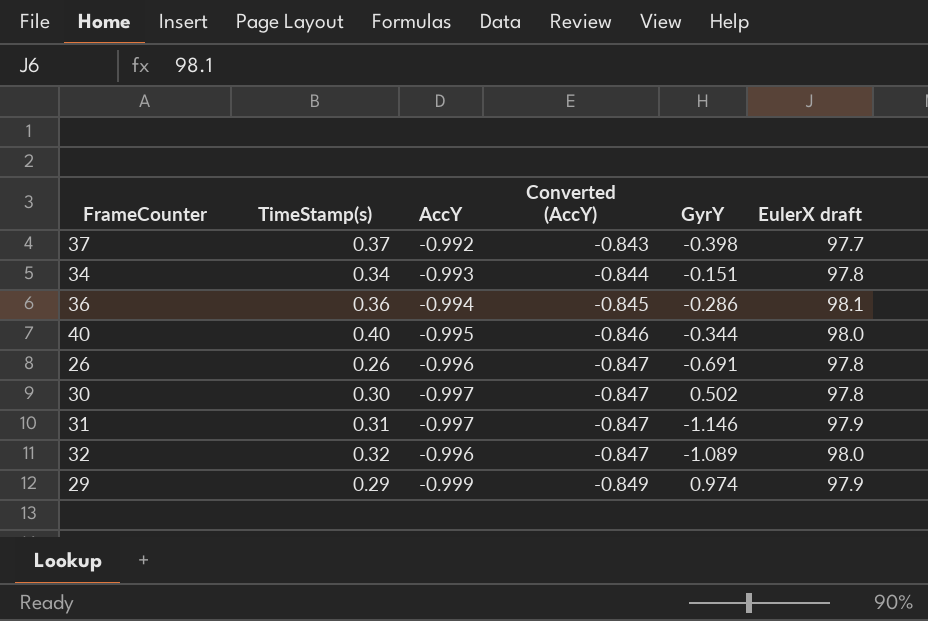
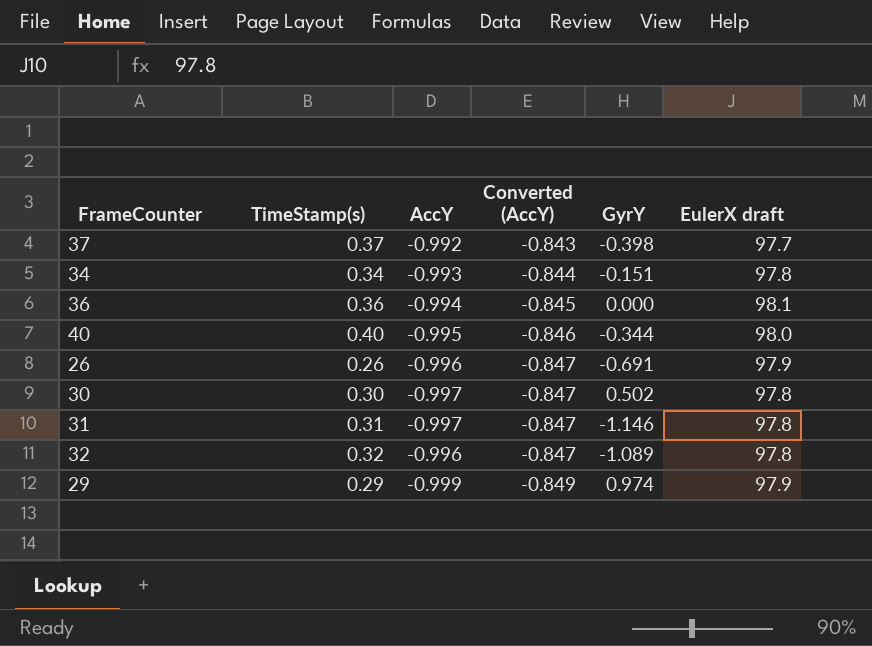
36 | GyrY: -0.286 -> 0.000
26 | EulerX draft: 97.8 -> 97.9
31 | EulerX draft: 97.9 -> 97.8
32 | EulerX draft: 98.0 -> 97.8

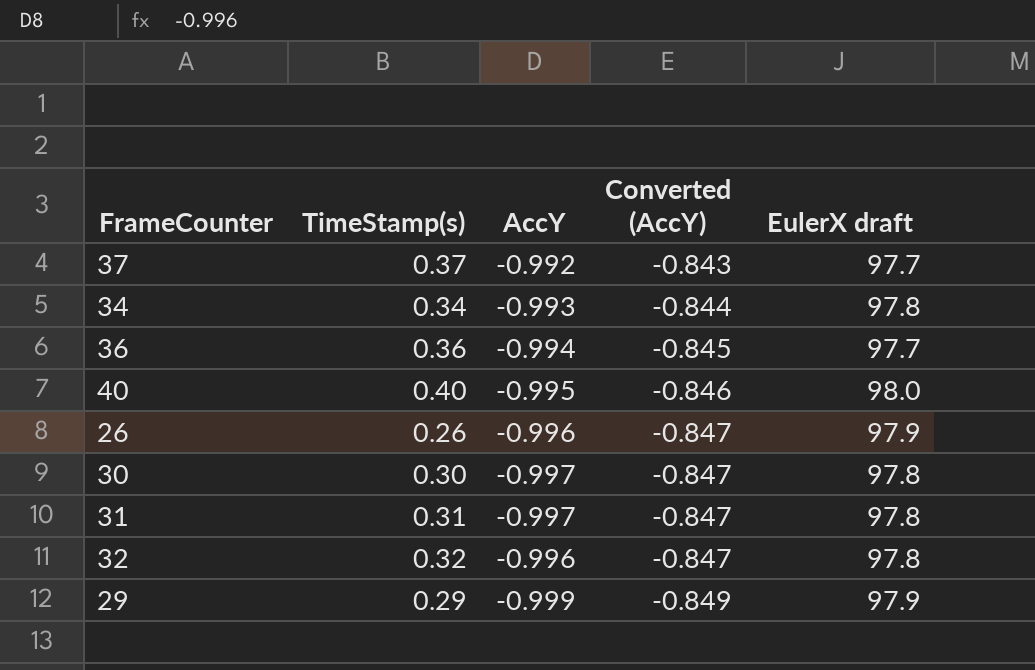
column GyrY | position: 5 -> none
36 | EulerX draft: 98.1 -> 97.7

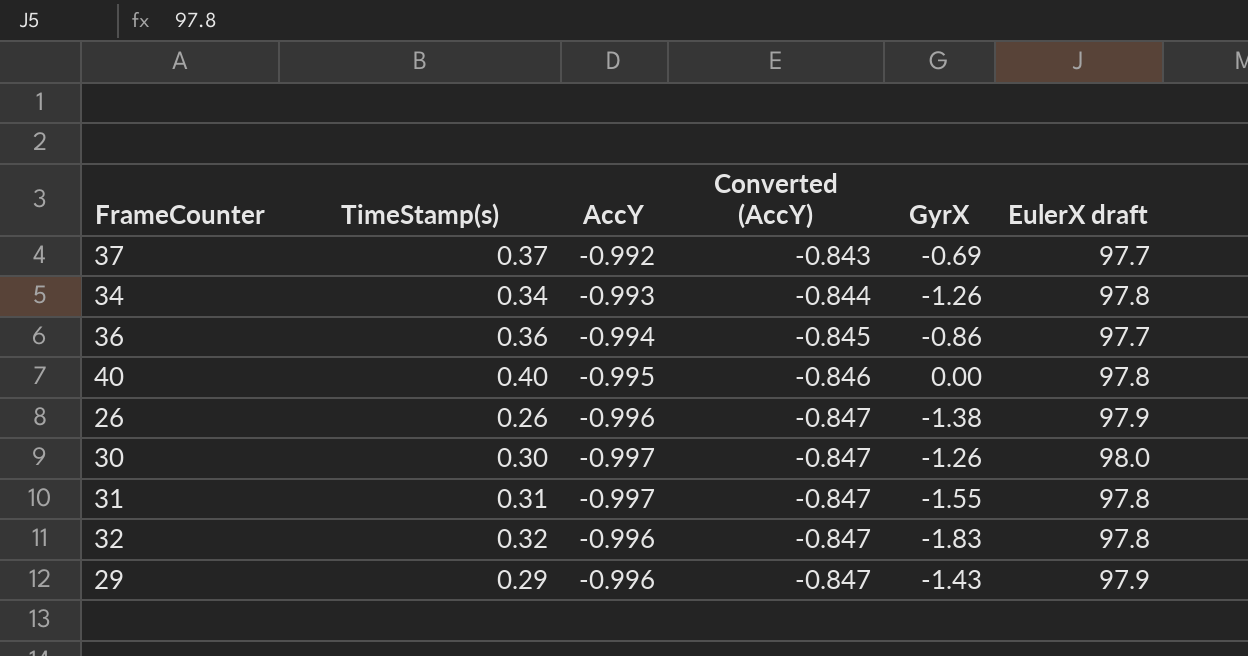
column GyrX | position: none -> 5
40 | EulerX draft: 98.0 -> 97.8
30 | EulerX draft: 97.8 -> 98.0
29 | AccY: -0.999 -> -0.996
29 | Converted (AccY): -0.849 -> -0.847

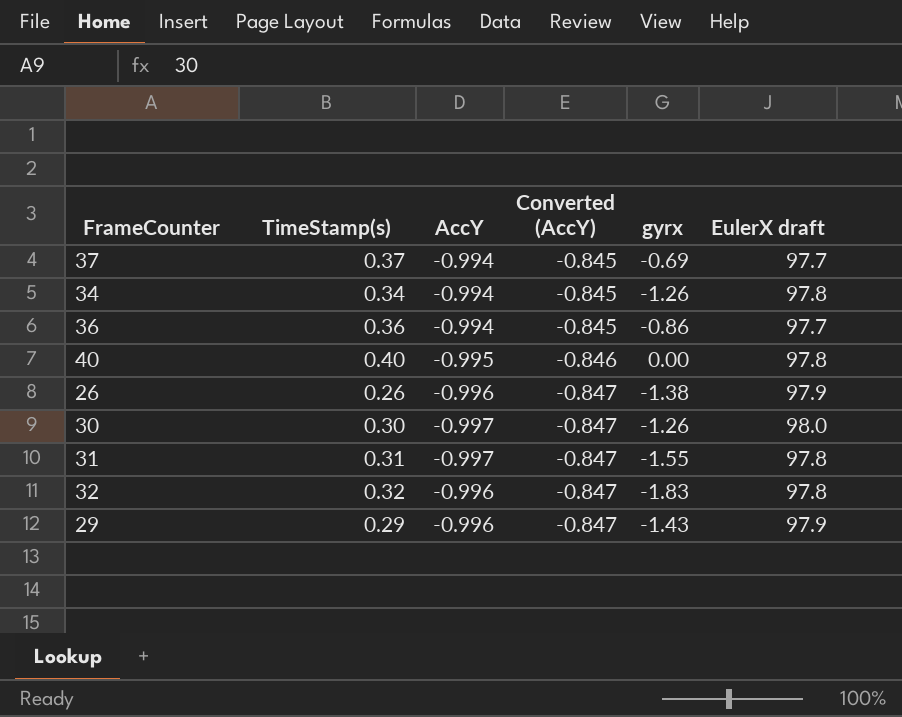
column name: GyrX -> gyrx
37 | AccY: -0.992 -> -0.994
37 | Converted (AccY): -0.843 -> -0.845
34 | AccY: -0.993 -> -0.994
34 | Converted (AccY): -0.844 -> -0.845

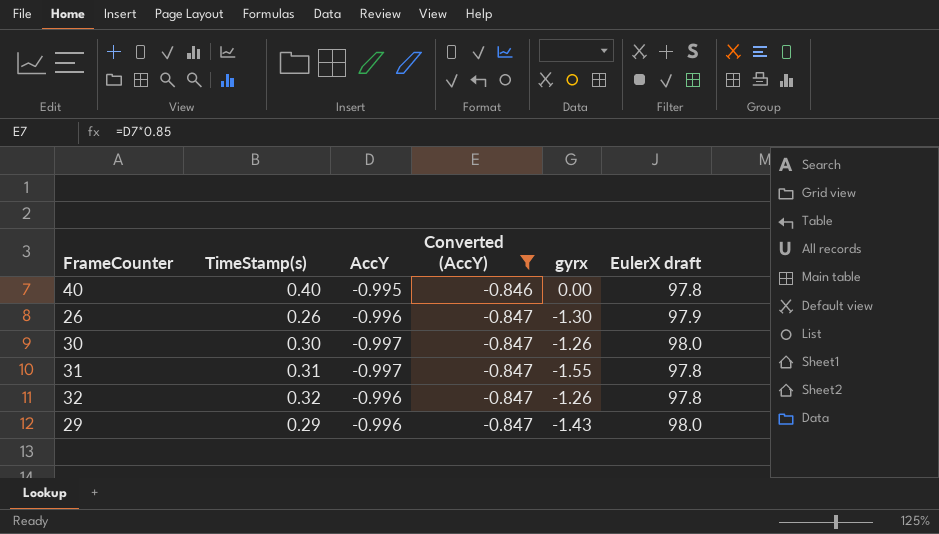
filter: none -> Converted (AccY) != -0.845
26 | gyrx: -1.38 -> -1.30
32 | gyrx: -1.83 -> -1.26
29 | EulerX draft: 97.9 -> 98.0

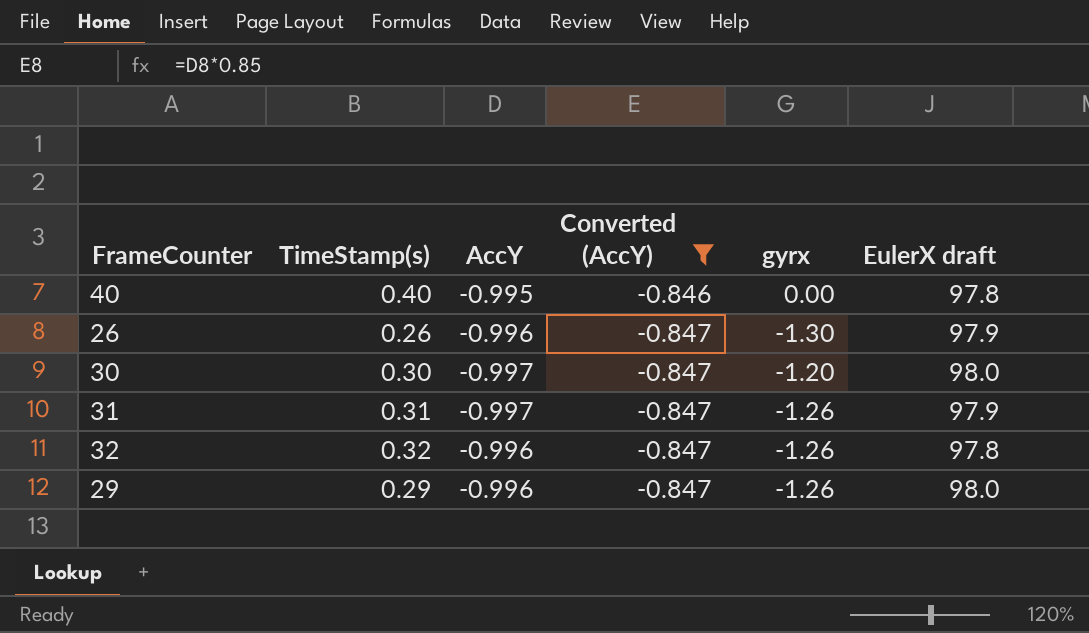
30 | gyrx: -1.26 -> -1.20
31 | gyrx: -1.55 -> -1.26
31 | EulerX draft: 97.8 -> 97.9
29 | gyrx: -1.43 -> -1.26

